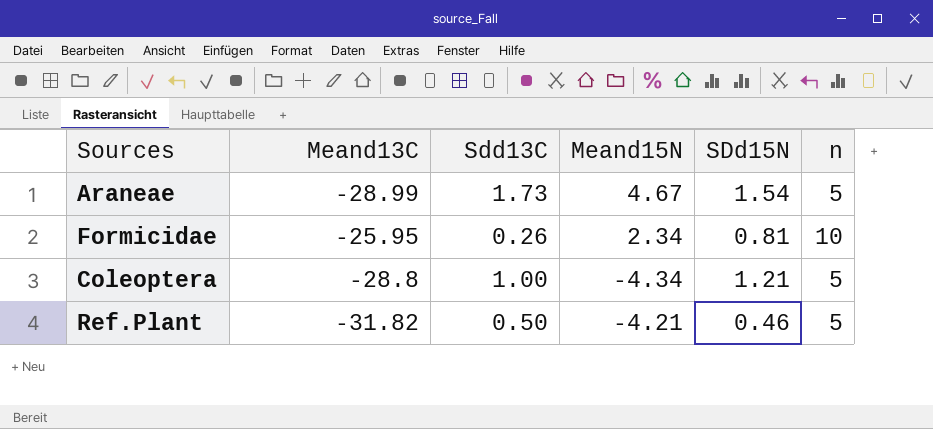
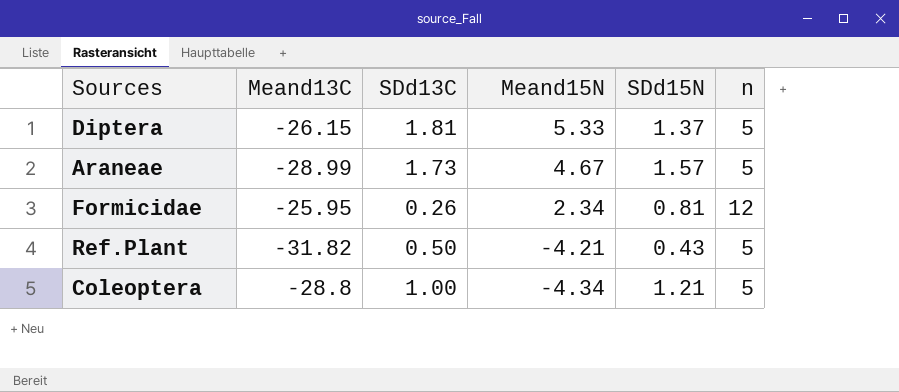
row order: none -> Meand15N descending
column name: Sdd13C -> SDd13C
row Diptera: none -> -26.15 | 1.81 | 5.33 | 1.37 | 5
Araneae | SDd15N: 1.54 -> 1.57
Formicidae | n: 10 -> 12
Ref.Plant | SDd15N: 0.46 -> 0.43

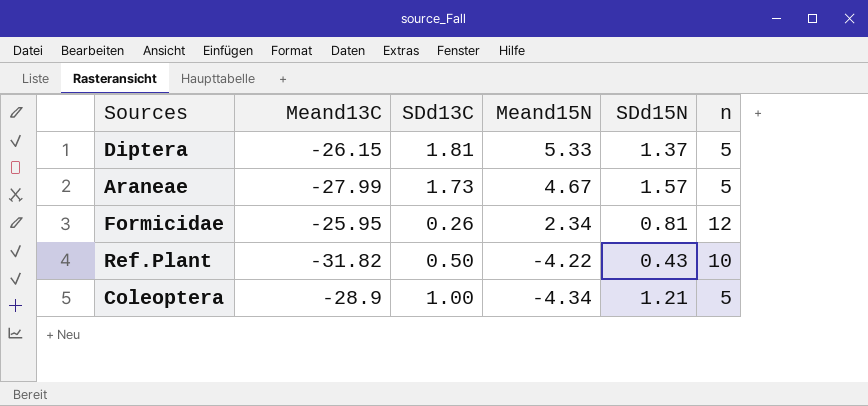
Araneae | Meand13C: -28.99 -> -27.99
Ref.Plant | Meand15N: -4.21 -> -4.22
Ref.Plant | n: 5 -> 10
Coleoptera | Meand13C: -28.8 -> -28.9

